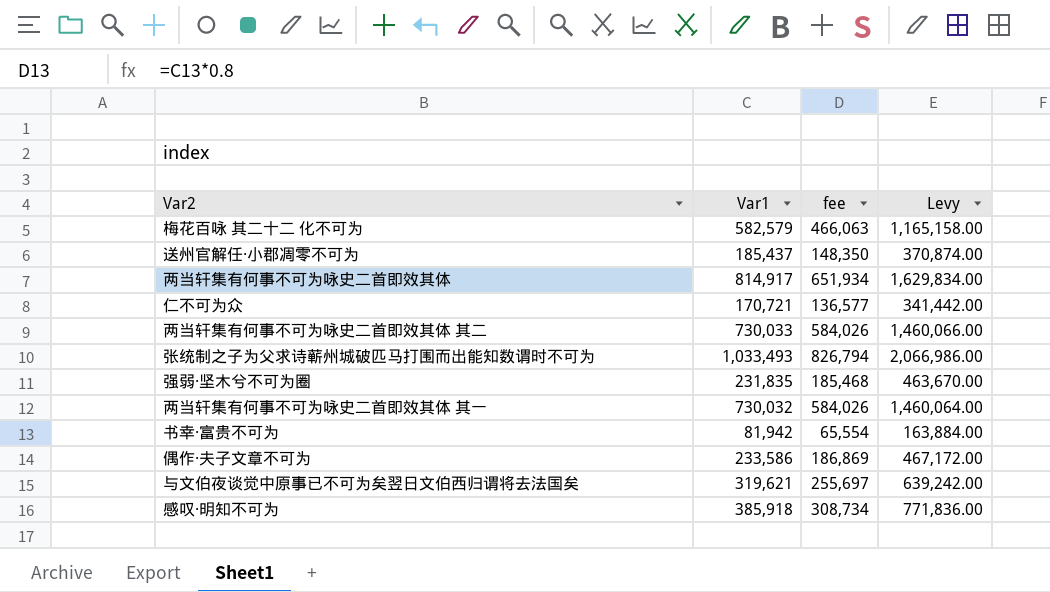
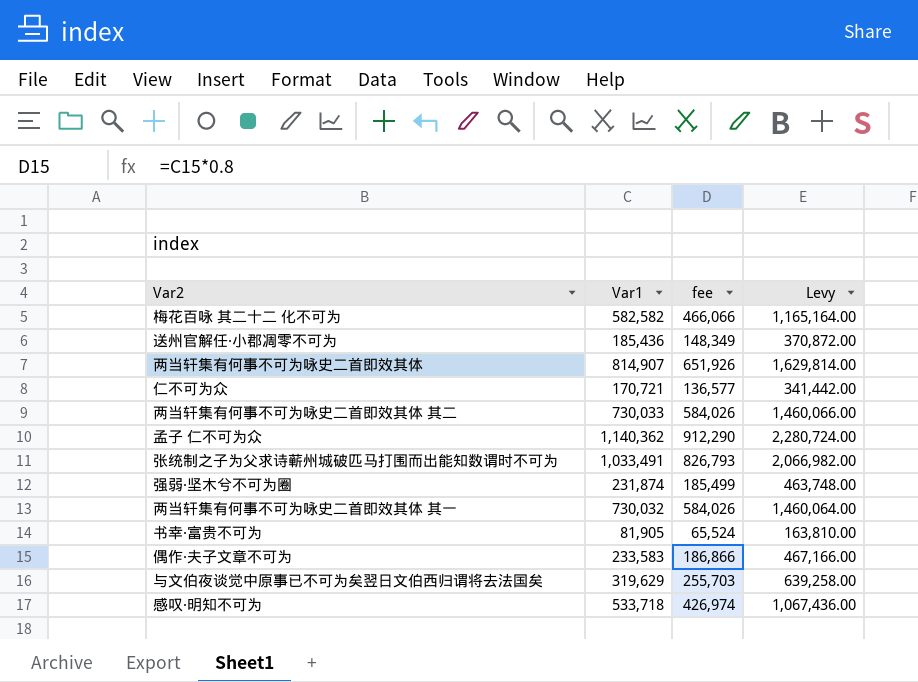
梅花百咏 其二十二 化不可为 | Var1: 582,579 -> 582,582
梅花百咏 其二十二 化不可为 | fee: 466,063 -> 466,066
梅花百咏 其二十二 化不可为 | Levy: 1,165,158.00 -> 1,165,164.00
送州官解任·小郡凋零不可为 | Var1: 185,437 -> 185,436
送州官解任·小郡凋零不可为 | fee: 148,350 -> 148,349
送州官解任·小郡凋零不可为 | Levy: 370,874.00 -> 370,872.00
两当轩集有何事不可为咏史二首即效其体 | Var1: 814,917 -> 814,907
两当轩集有何事不可为咏史二首即效其体 | fee: 651,934 -> 651,926
两当轩集有何事不可为咏史二首即效其体 | Levy: 1,629,834.00 -> 1,629,814.00
row 孟子 仁不可为众: none -> 1,140,362 | 912,290 | 2,280,724.00
张统制之子为父求诗蕲州城破匹马打围而出能知数谓时不可为 | Var1: 1,033,493 -> 1,033,491
张统制之子为父求诗蕲州城破匹马打围而出能知数谓时不可为 | fee: 826,794 -> 826,793
张统制之子为父求诗蕲州城破匹马打围而出能知数谓时不可为 | Levy: 2,066,986.00 -> 2,066,982.00
强弱·坚木兮不可为圈 | Var1: 231,835 -> 231,874
强弱·坚木兮不可为圈 | fee: 185,468 -> 185,499
强弱·坚木兮不可为圈 | Levy: 463,670.00 -> 463,748.00
书幸·富贵不可为 | Var1: 81,942 -> 81,905
书幸·富贵不可为 | fee: 65,554 -> 65,524
书幸·富贵不可为 | Levy: 163,884.00 -> 163,810.00
偶作·夫子文章不可为 | Var1: 233,586 -> 233,583
偶作·夫子文章不可为 | fee: 186,869 -> 186,866
偶作·夫子文章不可为 | Levy: 467,172.00 -> 467,166.00
与文伯夜谈觉中原事已不可为矣翌日文伯西归谓将去法国矣 | Var1: 319,621 -> 319,629
与文伯夜谈觉中原事已不可为矣翌日文伯西归谓将去法国矣 | fee: 255,697 -> 255,703
与文伯夜谈觉中原事已不可为矣翌日文伯西归谓将去法国矣 | Levy: 639,242.00 -> 639,258.00
感叹·明知不可为 | Var1: 385,918 -> 533,718
感叹·明知不可为 | fee: 308,734 -> 426,974
感叹·明知不可为 | Levy: 771,836.00 -> 1,067,436.00

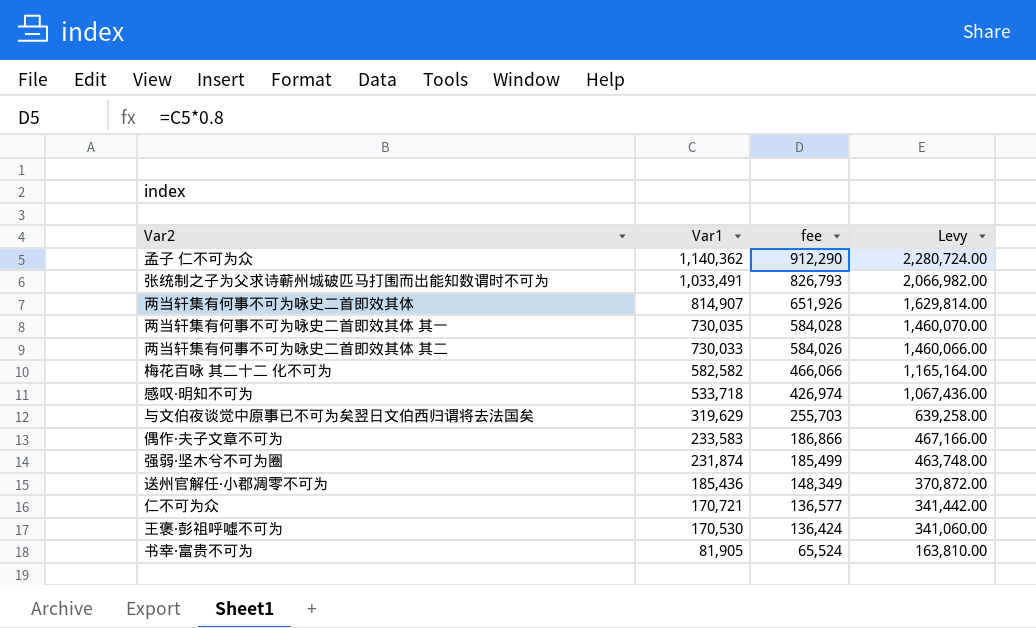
row order: none -> Var1 descending
两当轩集有何事不可为咏史二首即效其体 其一 | Var1: 730,032 -> 730,035
两当轩集有何事不可为咏史二首即效其体 其一 | fee: 584,026 -> 584,028
两当轩集有何事不可为咏史二首即效其体 其一 | Levy: 1,460,064.00 -> 1,460,070.00
row 王褒·彭祖呼嘘不可为: none -> 170,530 | 136,424 | 341,060.00

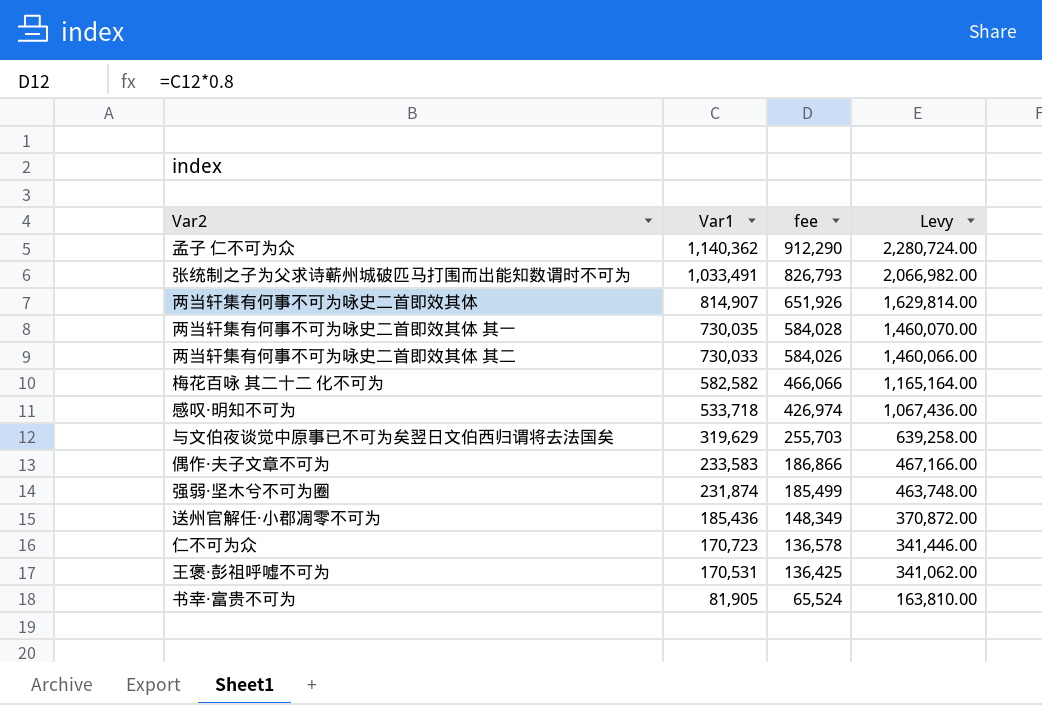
仁不可为众 | Var1: 170,721 -> 170,723
仁不可为众 | fee: 136,577 -> 136,578
仁不可为众 | Levy: 341,442.00 -> 341,446.00
王褒·彭祖呼嘘不可为 | Var1: 170,530 -> 170,531
王褒·彭祖呼嘘不可为 | fee: 136,424 -> 136,425
王褒·彭祖呼嘘不可为 | Levy: 341,060.00 -> 341,062.00

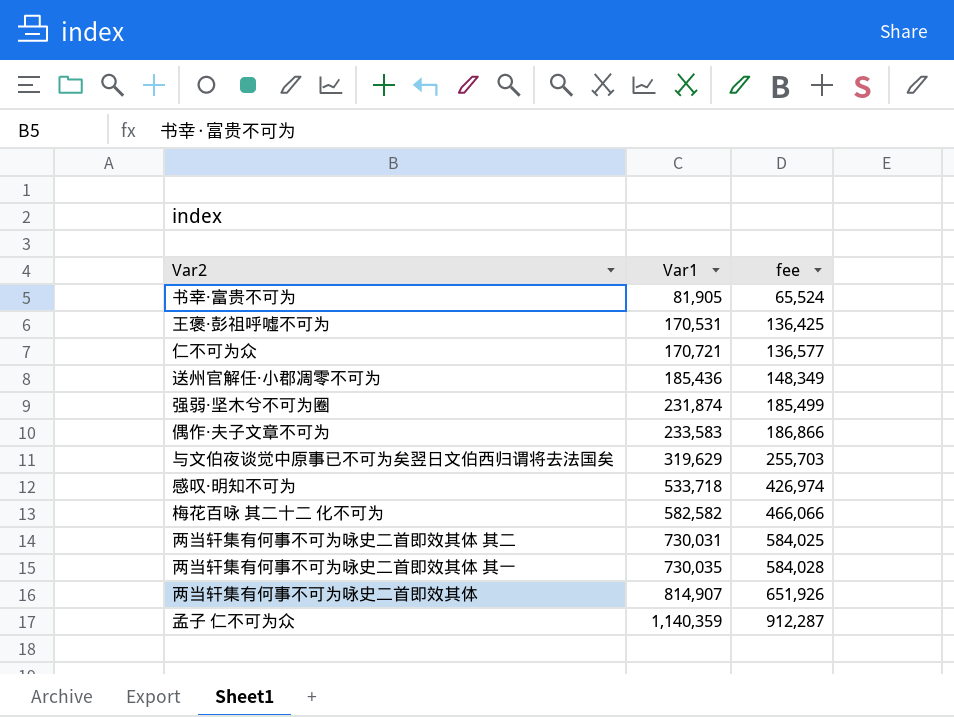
row order: Var1 descending -> Var1 ascending
column Levy | formula: [Var1] * 2 -> none
row 张统制之子为父求诗蕲州城破匹马打围而出能知数谓时不可为: 1,033,491 | 826,793 | 2,066,982.00 -> none
仁不可为众 | Var1: 170,723 -> 170,721
仁不可为众 | fee: 136,578 -> 136,577
两当轩集有何事不可为咏史二首即效其体 其二 | Var1: 730,033 -> 730,031
两当轩集有何事不可为咏史二首即效其体 其二 | fee: 584,026 -> 584,025
孟子 仁不可为众 | Var1: 1,140,362 -> 1,140,359
孟子 仁不可为众 | fee: 912,290 -> 912,287

